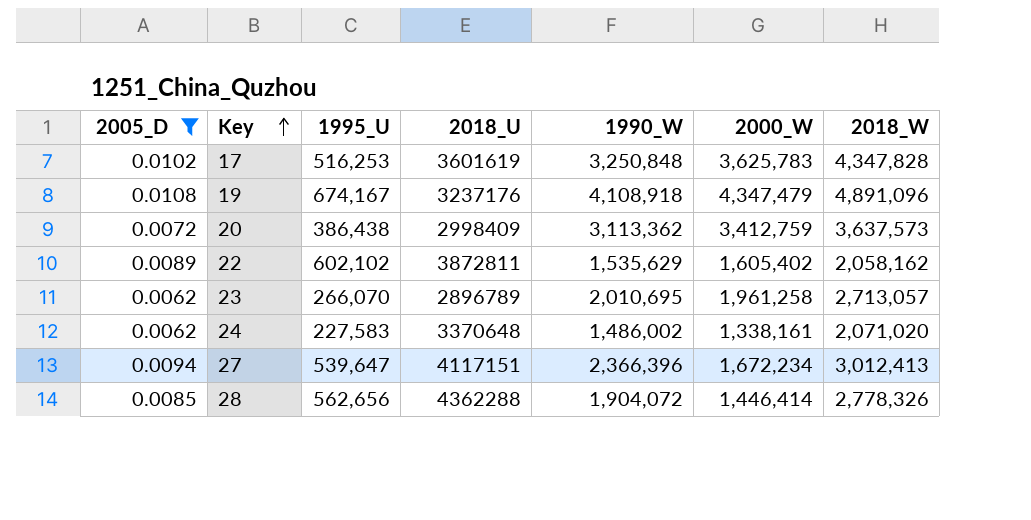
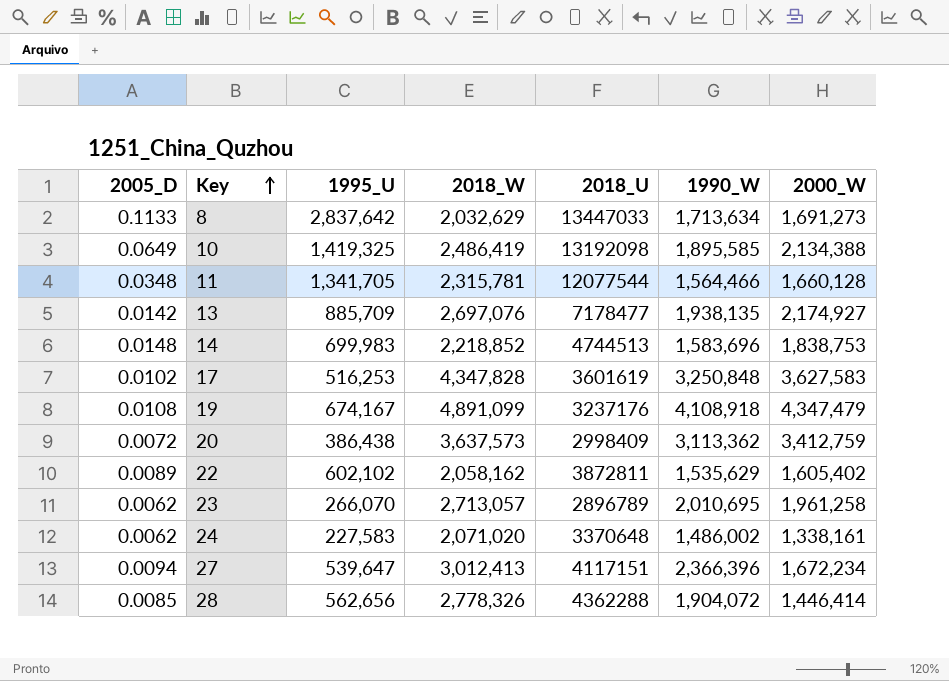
filter: 2005_D <= 0.0108 -> none
column 2018_W | position: 7 -> 4
17 | 2000_W: 3,625,783 -> 3,627,583
19 | 2018_W: 4,891,096 -> 4,891,099

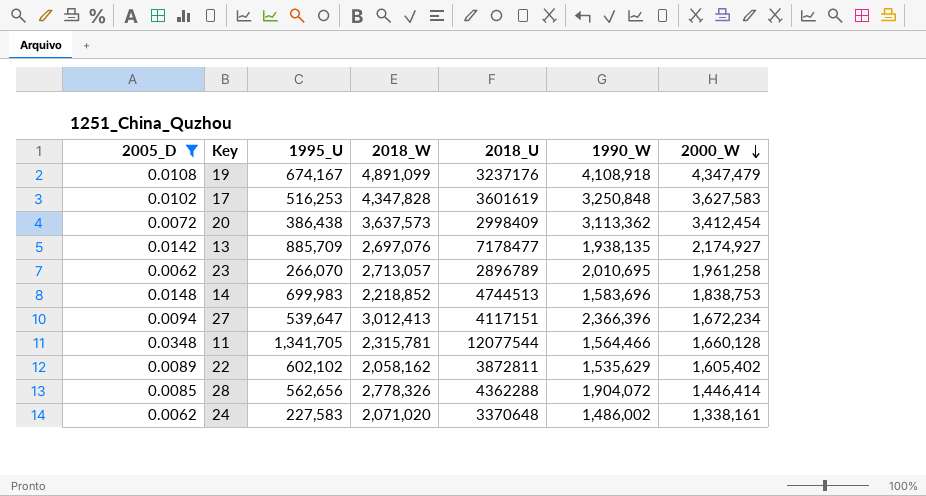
filter: none -> 2005_D <= 0.0348
row order: Key ascending -> 2000_W descending
20 | 2000_W: 3,412,759 -> 3,412,454

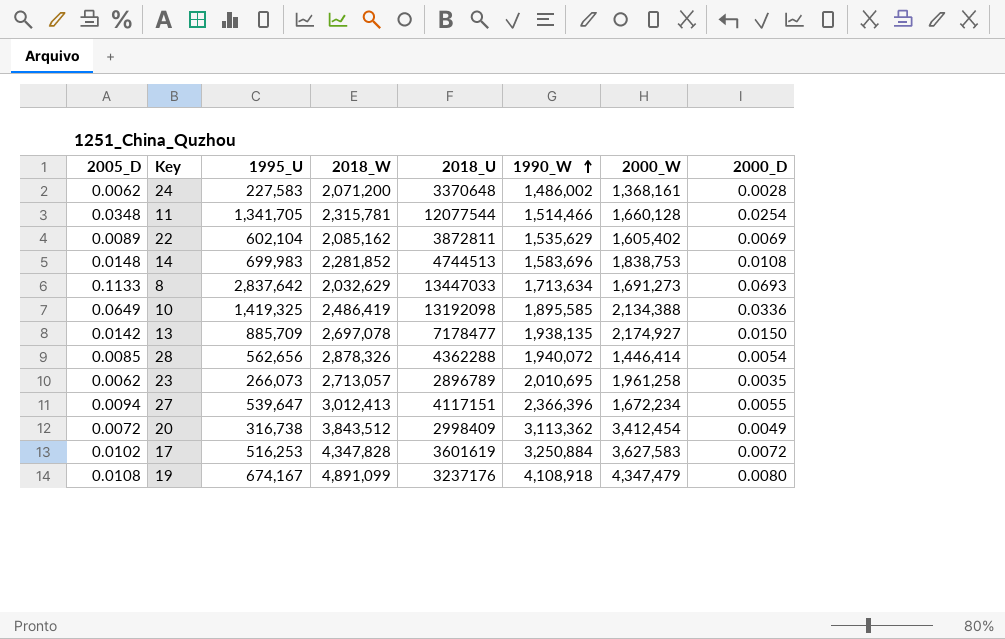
filter: 2005_D <= 0.0348 -> none
row order: 2000_W descending -> 1990_W ascending
column 2000_D | position: none -> 8
24 | 2018_W: 2,071,020 -> 2,071,200
24 | 2000_W: 1,338,161 -> 1,368,161
11 | 1990_W: 1,564,466 -> 1,514,466
22 | 1995_U: 602,102 -> 602,104
22 | 2018_W: 2,058,162 -> 2,085,162
14 | 2018_W: 2,218,852 -> 2,281,852
13 | 2018_W: 2,697,076 -> 2,697,078
28 | 2018_W: 2,778,326 -> 2,878,326
28 | 1990_W: 1,904,072 -> 1,940,072
23 | 1995_U: 266,070 -> 266,073
20 | 1995_U: 386,438 -> 316,738
20 | 2018_W: 3,637,573 -> 3,843,512
17 | 1990_W: 3,250,848 -> 3,250,884

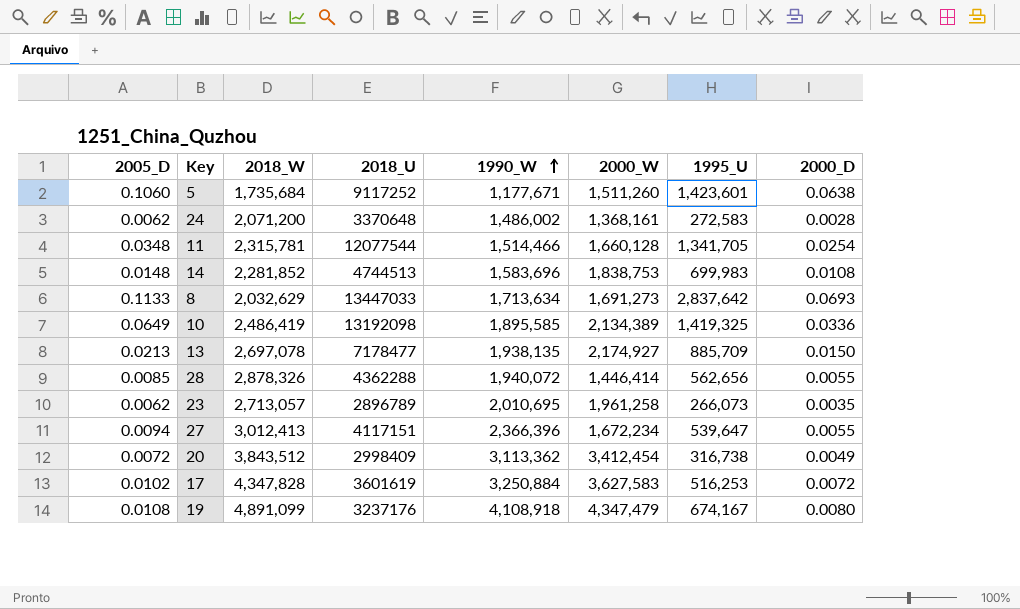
column 1995_U | position: 3 -> 7
row 22: 0.0089 | 602,104 | 2,085,162 | 3872811 | 1,535,629 | 1,605,402 | 0.0069 -> none
row 5: none -> 0.1060 | 1,735,684 | 9117252 | 1,177,671 | 1,511,260 | 1,423,601 | 0.0638
24 | 1995_U: 227,583 -> 272,583
10 | 2000_W: 2,134,388 -> 2,134,389
13 | 2005_D: 0.0142 -> 0.0213
28 | 2000_D: 0.0054 -> 0.0055

